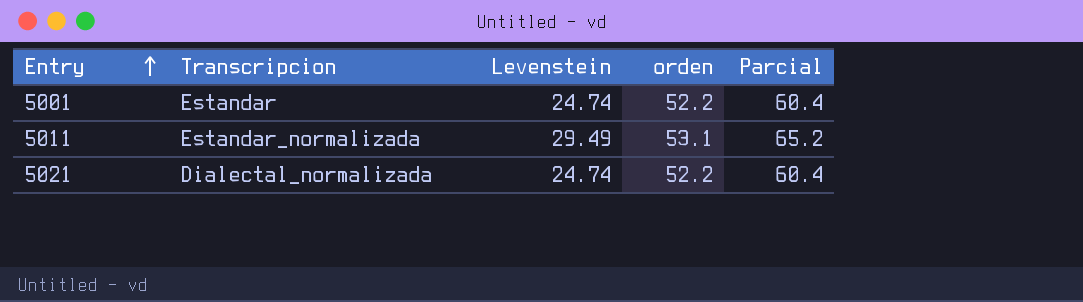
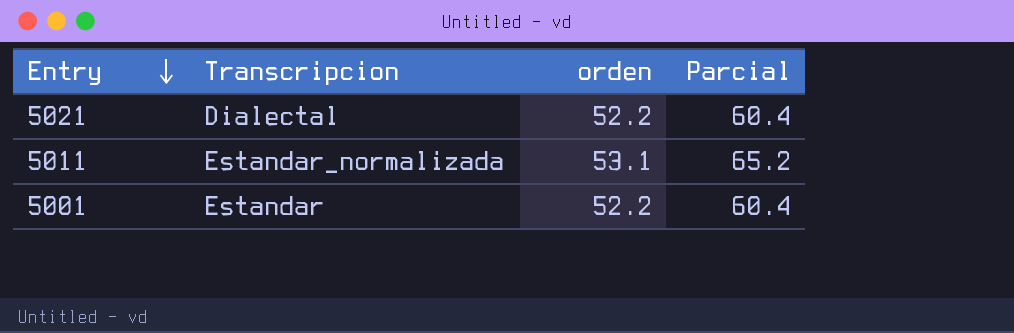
row order: Entry ascending -> Entry descending
column Levenstein | position: 3 -> none
5021 | Transcripcion: Dialectal_normalizada -> Dialectal

